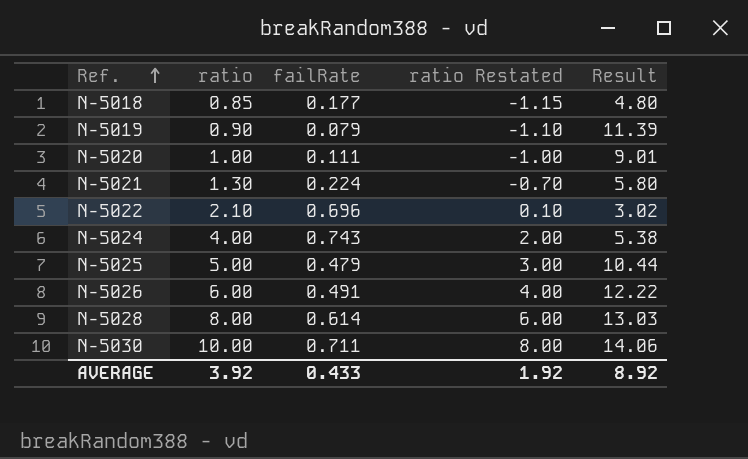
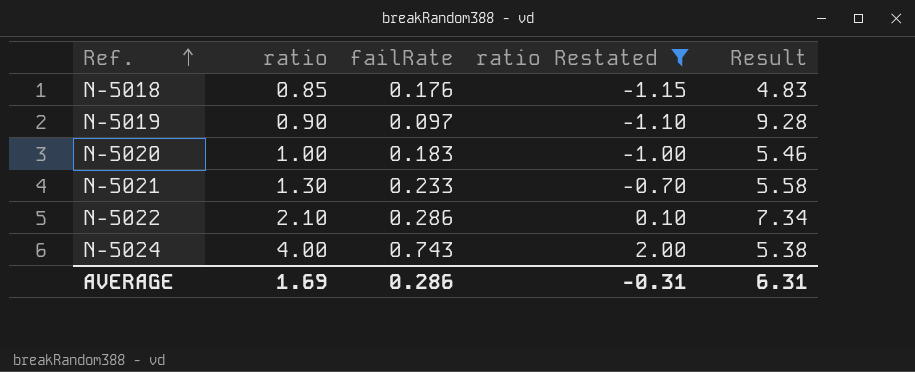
filter: none -> ratio Restated <= 2.00
N-5018 | failRate: 0.177 -> 0.176
N-5018 | Result: 4.80 -> 4.83
N-5019 | failRate: 0.079 -> 0.097
N-5019 | Result: 11.39 -> 9.28
N-5020 | failRate: 0.111 -> 0.183
N-5020 | Result: 9.01 -> 5.46
N-5021 | failRate: 0.224 -> 0.233
N-5021 | Result: 5.80 -> 5.58
N-5022 | failRate: 0.696 -> 0.286
N-5022 | Result: 3.02 -> 7.34
AVERAGE | ratio: 3.92 -> 1.69
AVERAGE | failRate: 0.433 -> 0.286
AVERAGE | ratio Restated: 1.92 -> -0.31
AVERAGE | Result: 8.92 -> 6.31

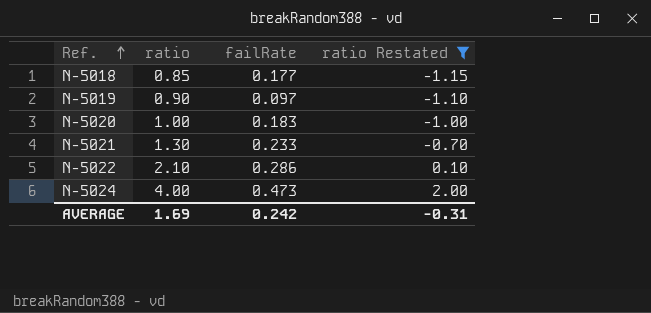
column Result | formula: [ratio] / [failRate] -> none
N-5018 | failRate: 0.176 -> 0.177
N-5024 | failRate: 0.743 -> 0.473
AVERAGE | failRate: 0.286 -> 0.242

